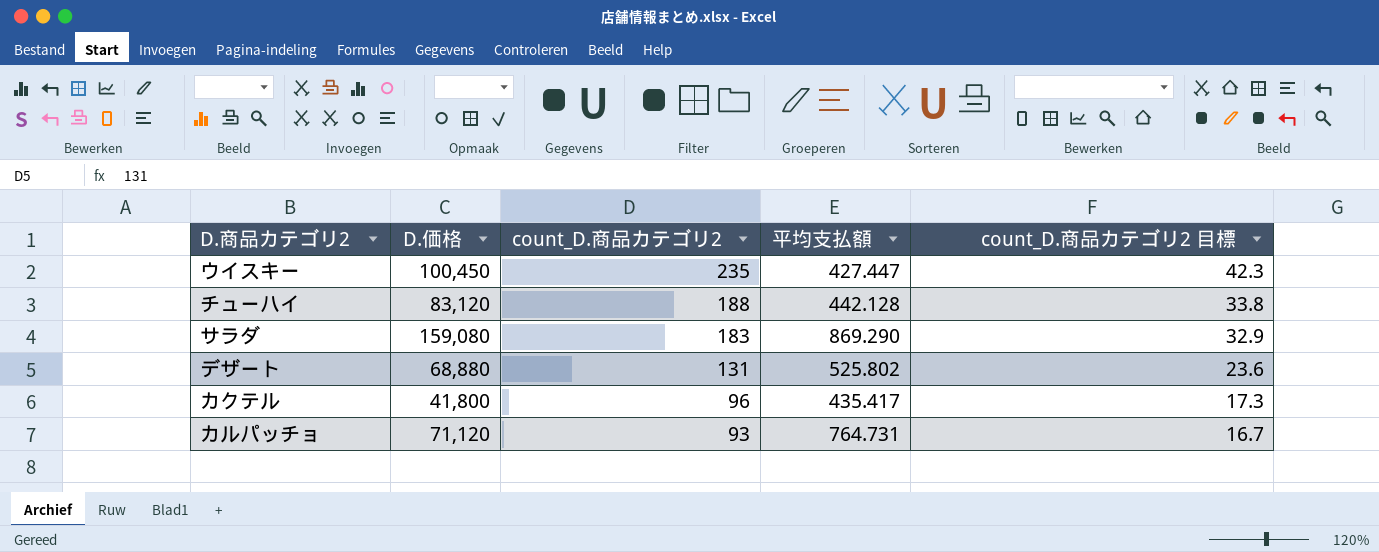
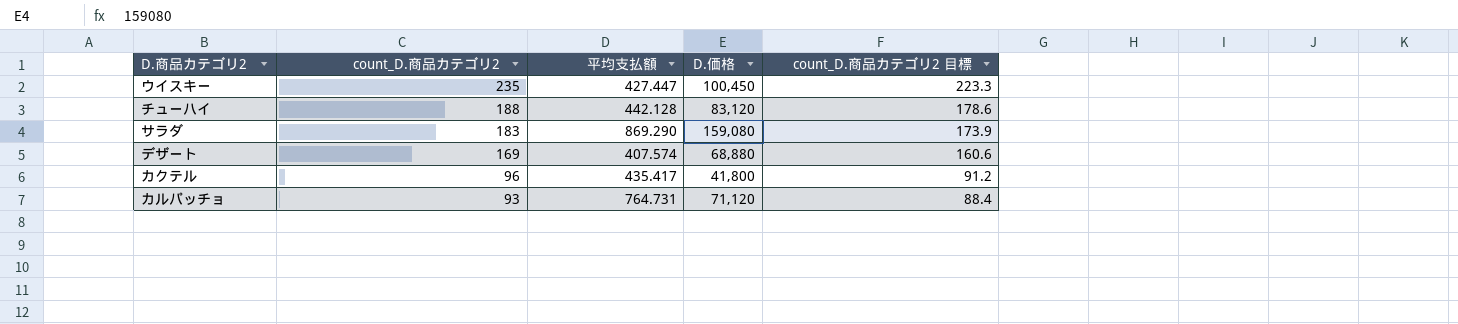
column D.価格 | position: 2 -> 4
column count_D.商品カテゴリ2 目標 | formula: [count_D.商品カテゴリ2] * 0.18 -> [count_D.商品カテゴリ2] * 0.95
デザート | count_D.商品カテゴリ2: 131 -> 169
デザート | 平均支払額: 525.802 -> 407.574

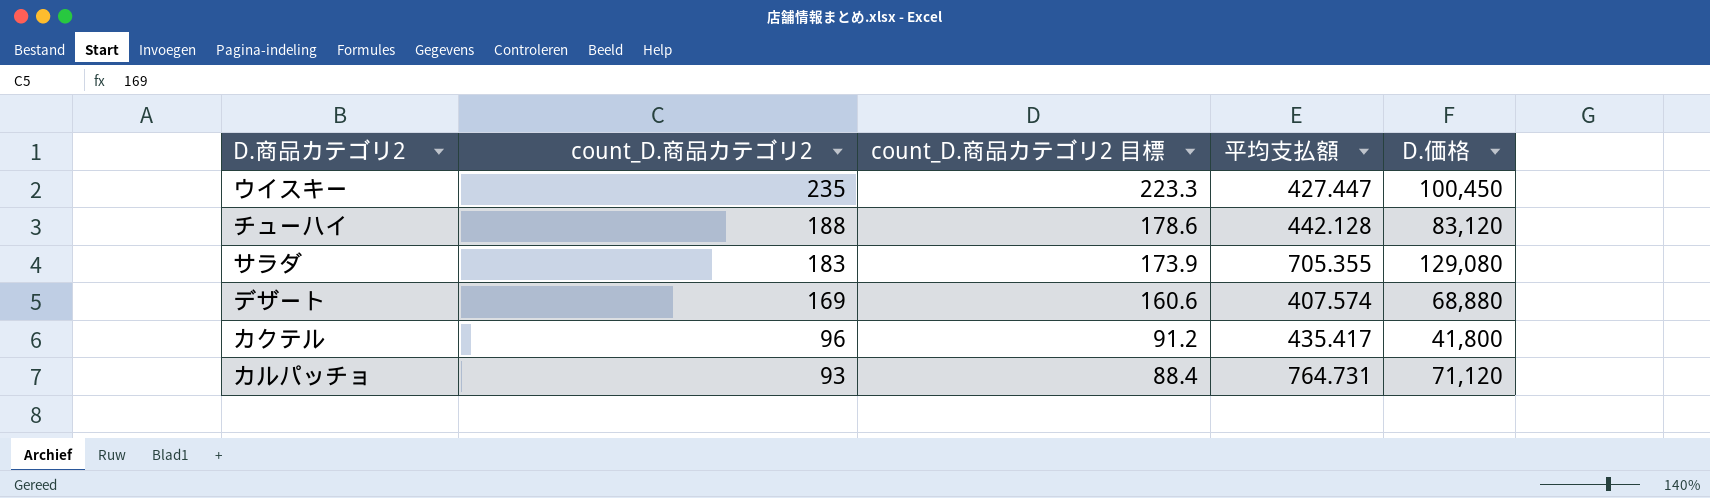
column count_D.商品カテゴリ2 目標 | position: 5 -> 3
サラダ | 平均支払額: 869.290 -> 705.355
サラダ | D.価格: 159,080 -> 129,080

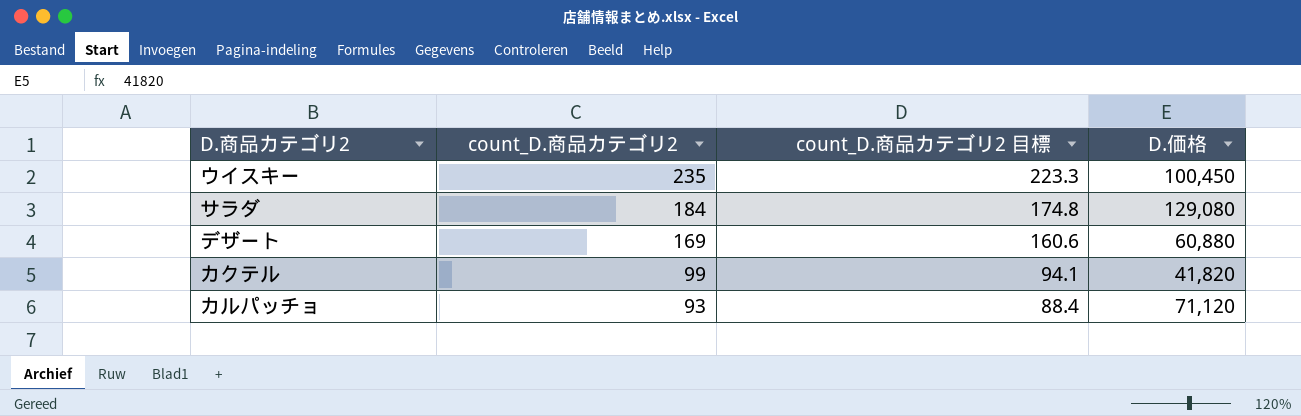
column 平均支払額 | formula: [D.価格] / [count_D.商品カテゴリ2] -> none
row チューハイ: 188 | 178.6 | 442.128 | 83,120 -> none
サラダ | count_D.商品カテゴリ2: 183 -> 184
サラダ | count_D.商品カテゴリ2 目標: 173.9 -> 174.8
デザート | D.価格: 68,880 -> 60,880
カクテル | count_D.商品カテゴリ2: 96 -> 99
カクテル | count_D.商品カテゴリ2 目標: 91.2 -> 94.1
カクテル | D.価格: 41,800 -> 41,820

